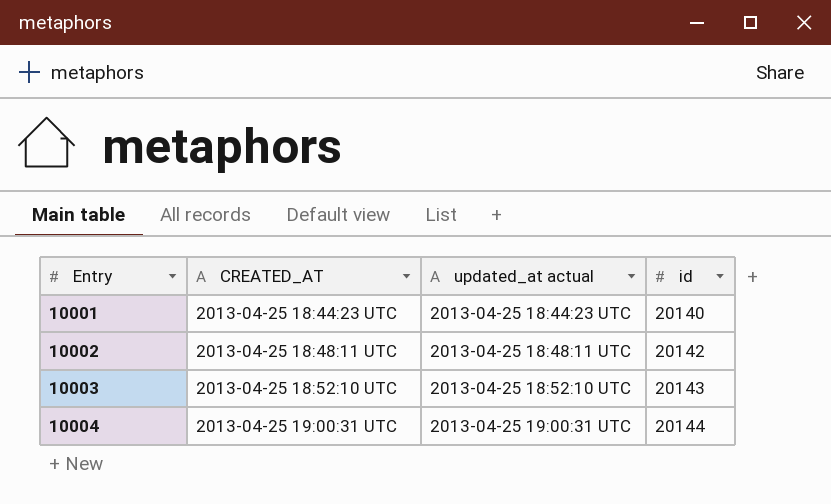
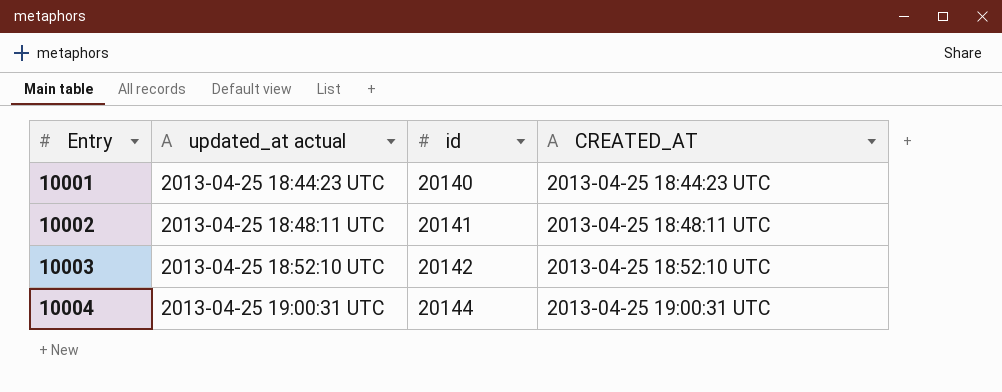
column CREATED_AT | position: 2 -> 4
10002 | id: 20142 -> 20141
10003 | id: 20143 -> 20142

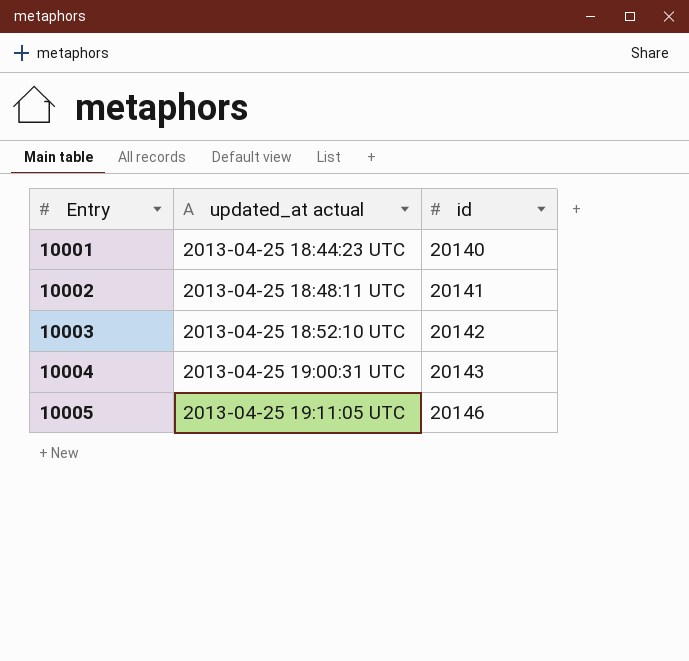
column CREATED_AT | position: 4 -> none
10004 | id: 20144 -> 20143
row 10005: none -> 2013-04-25 19:11:05 UTC | 20146

